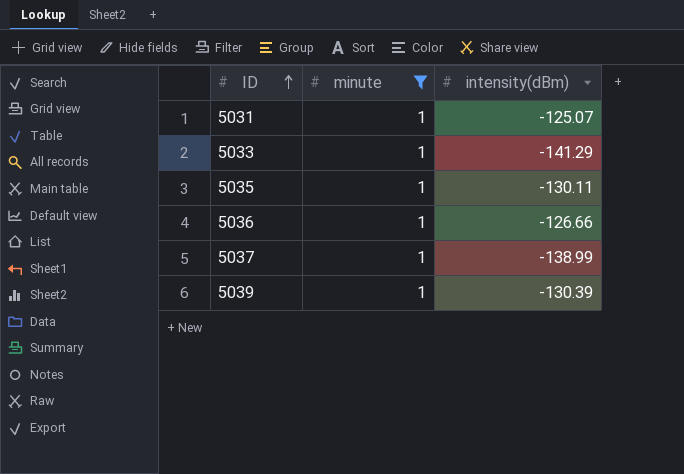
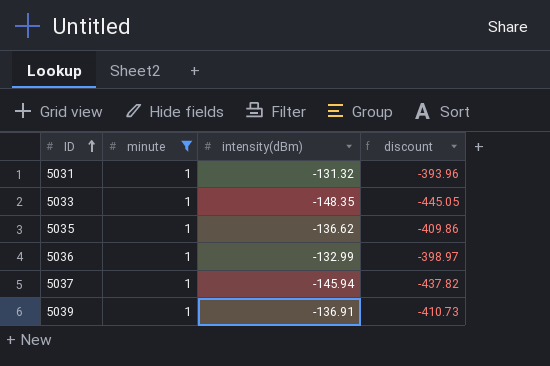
column discount | formula: none -> [intensity(dBm)] * 3
5031 | intensity(dBm): -125.07 -> -131.32
5033 | intensity(dBm): -141.29 -> -148.35
5035 | intensity(dBm): -130.11 -> -136.62
5036 | intensity(dBm): -126.66 -> -132.99
5037 | intensity(dBm): -138.99 -> -145.94
5039 | intensity(dBm): -130.39 -> -136.91

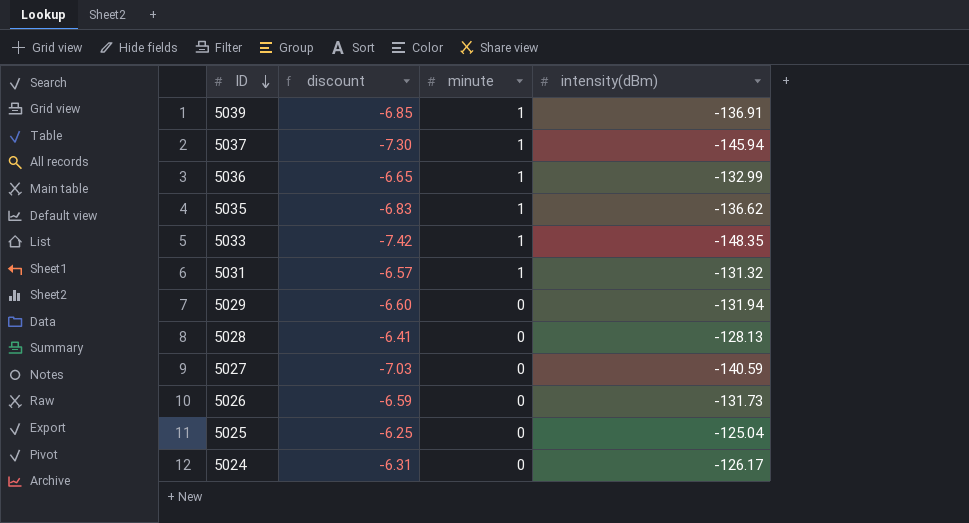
filter: minute = 1 -> none
row order: ID ascending -> ID descending
column discount | formula: [intensity(dBm)] * 3 -> [intensity(dBm)] * 0.05
column discount | position: 4 -> 2

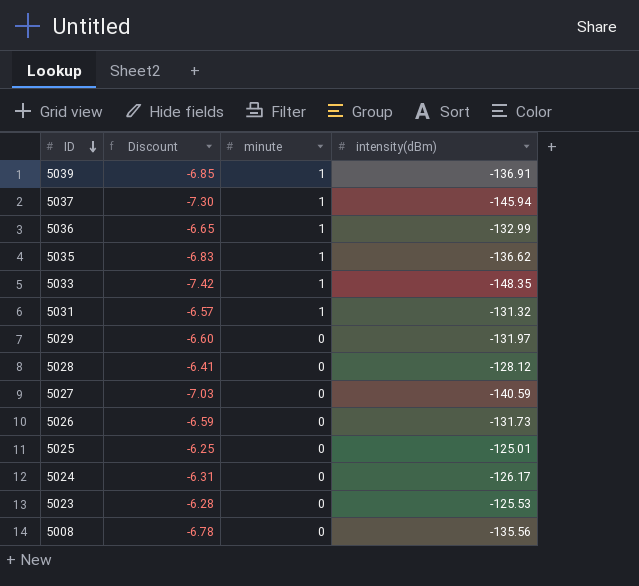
column name: discount -> Discount
5029 | intensity(dBm): -131.94 -> -131.97
5028 | intensity(dBm): -128.13 -> -128.12
5025 | intensity(dBm): -125.04 -> -125.01
row 5023: none -> -6.28 | 0 | -125.53
row 5008: none -> -6.78 | 0 | -135.56

